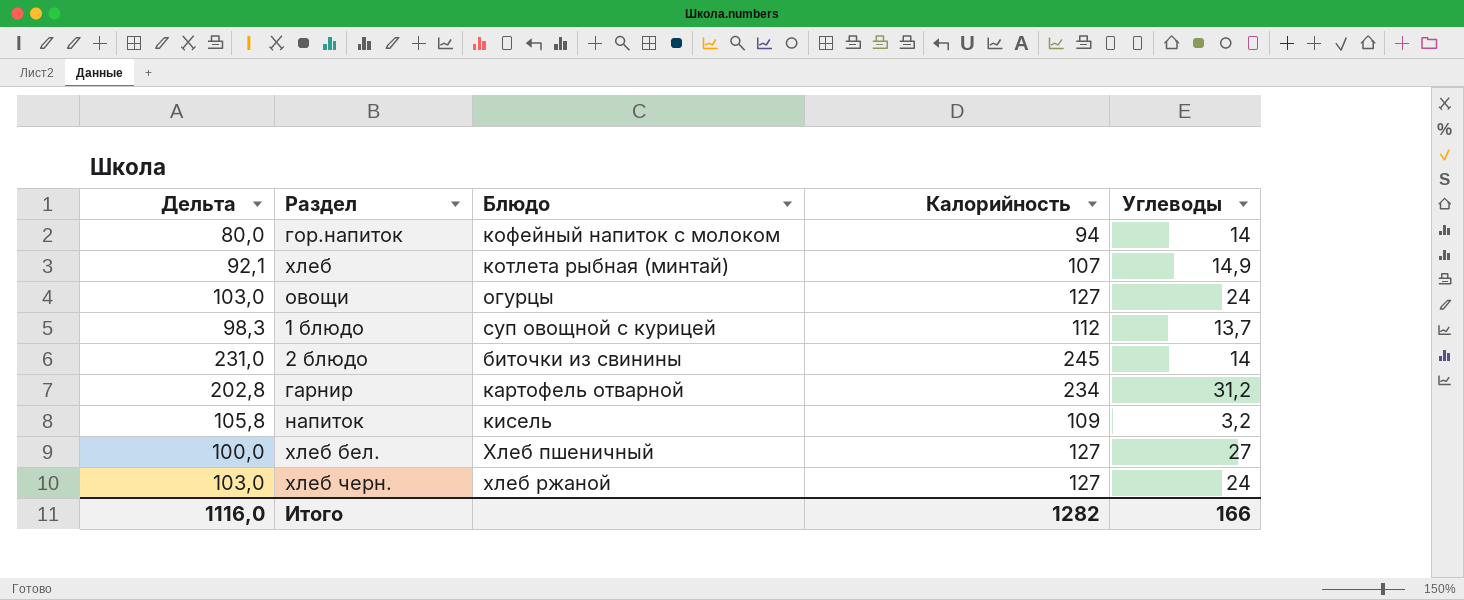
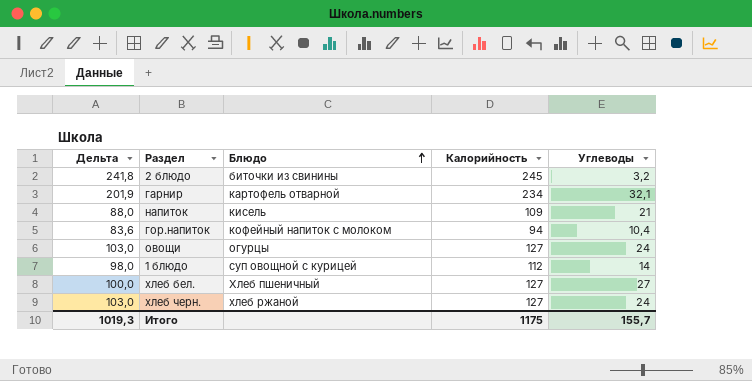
row order: none -> Блюдо ascending
row хлеб: 92,1 | котлета рыбная (минтай) | 107 | 14,9 -> none
2 блюдо | Дельта: 231,0 -> 241,8
2 блюдо | Углеводы: 14 -> 3,2
гарнир | Дельта: 202,8 -> 201,9
гарнир | Углеводы: 31,2 -> 32,1
напиток | Дельта: 105,8 -> 88,0
напиток | Углеводы: 3,2 -> 21
гор.напиток | Дельта: 80,0 -> 83,6
гор.напиток | Углеводы: 14 -> 10,4
1 блюдо | Дельта: 98,3 -> 98,0
1 блюдо | Углеводы: 13,7 -> 14
Итого | Дельта: 1116,0 -> 1019,3
Итого | Калорийность: 1282 -> 1175
Итого | Углеводы: 166 -> 155,7

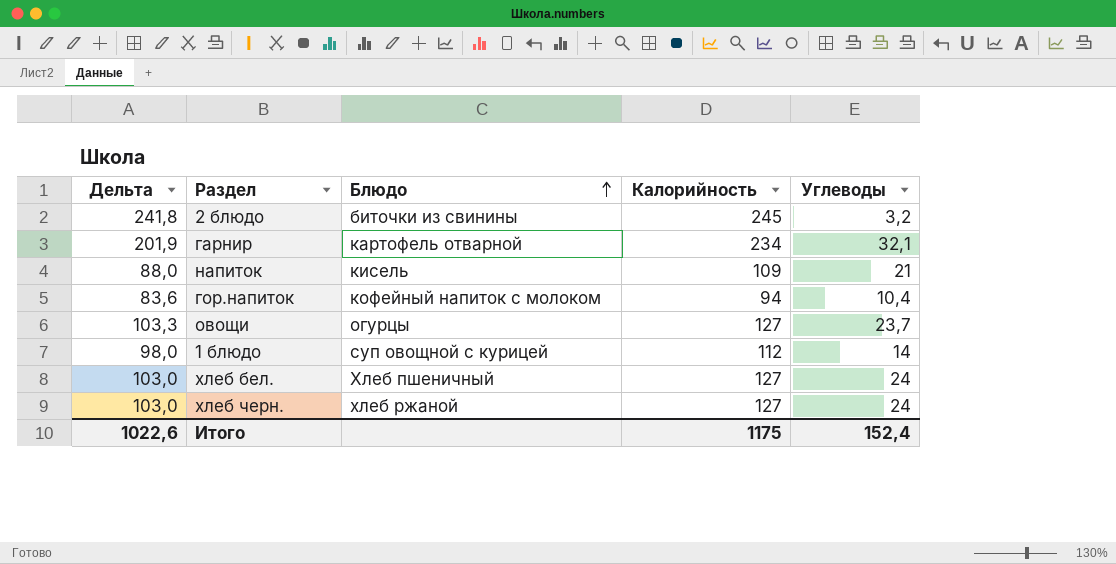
овощи | Дельта: 103,0 -> 103,3
овощи | Углеводы: 24 -> 23,7
хлеб бел. | Дельта: 100,0 -> 103,0
хлеб бел. | Углеводы: 27 -> 24
Итого | Дельта: 1019,3 -> 1022,6
Итого | Углеводы: 155,7 -> 152,4

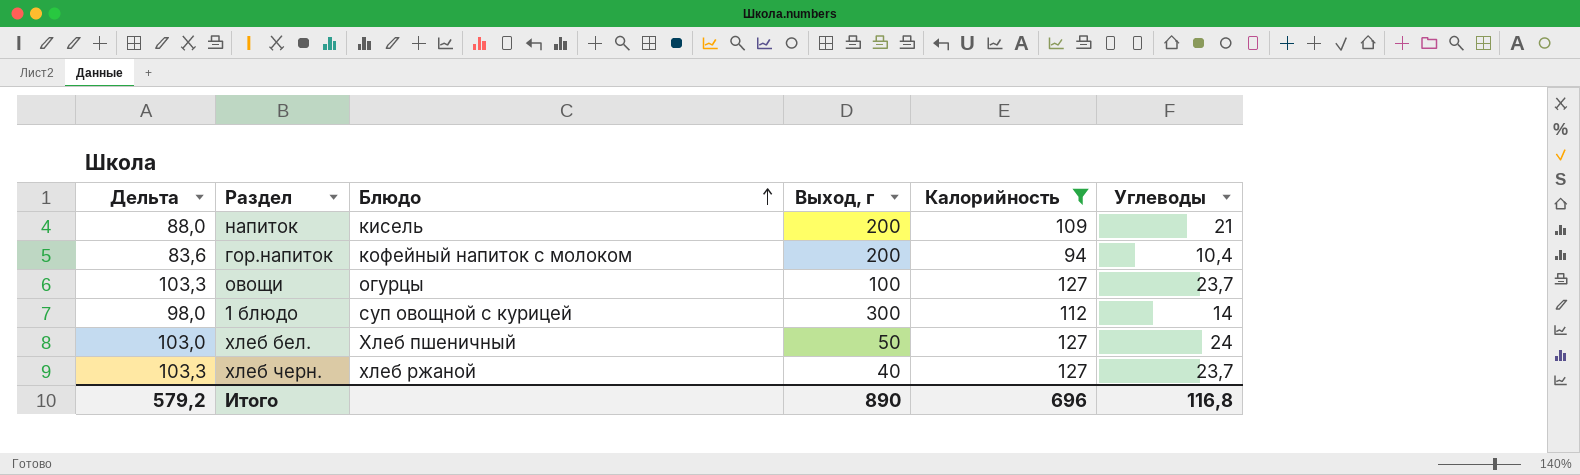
filter: none -> Калорийность <= 127
column Выход, г | position: none -> 4
хлеб черн. | Дельта: 103,0 -> 103,3
хлеб черн. | Углеводы: 24 -> 23,7
Итого | Дельта: 1022,6 -> 579,2
Итого | Калорийность: 1175 -> 696
Итого | Углеводы: 152,4 -> 116,8

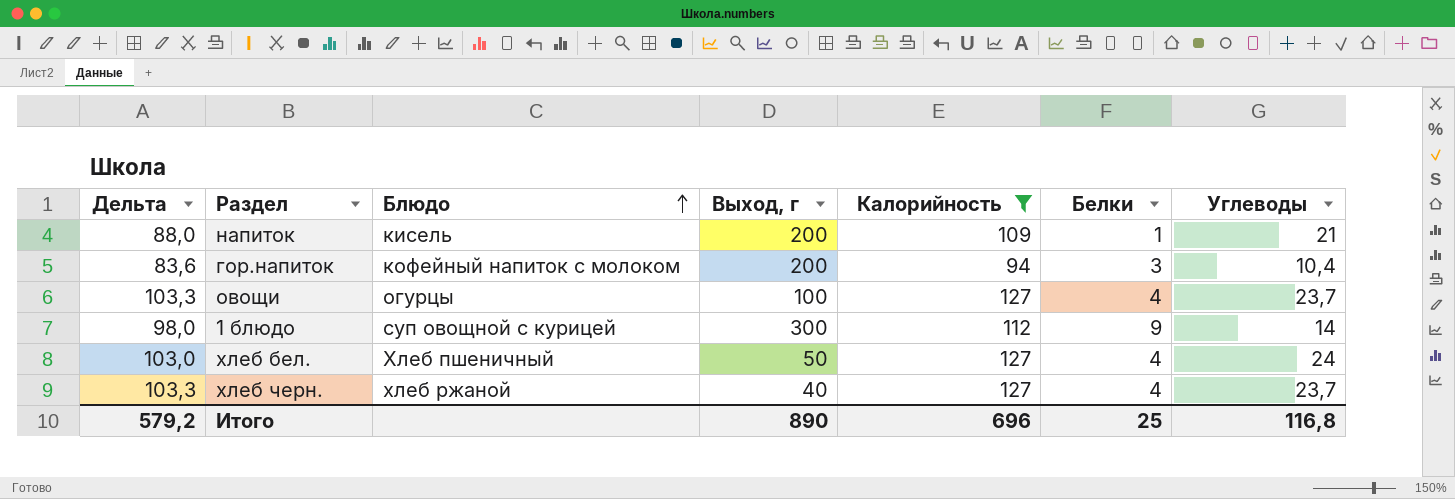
column Белки | position: none -> 6

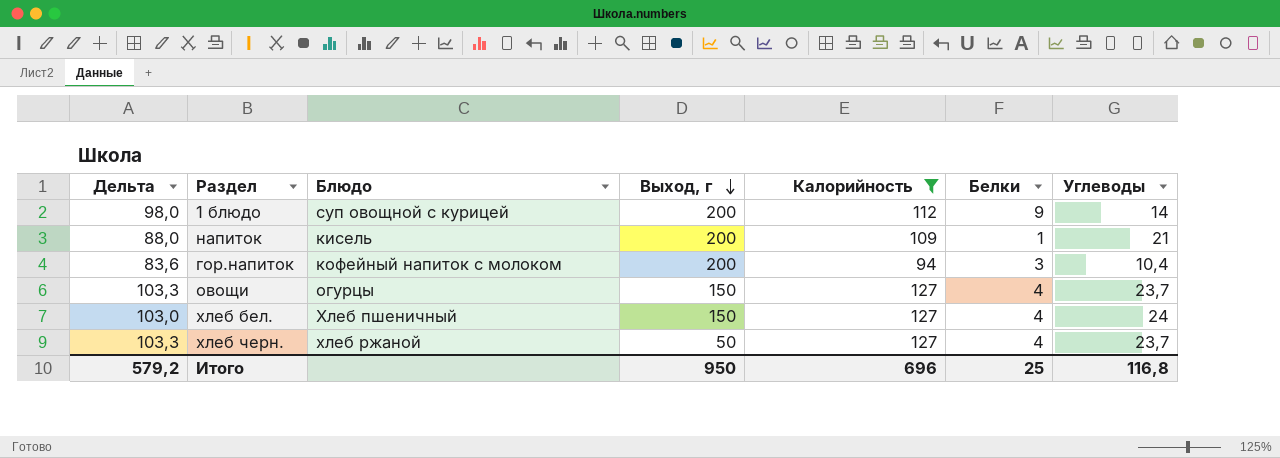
row order: Блюдо ascending -> Выход, г descending
1 блюдо | Выход, г: 300 -> 200
овощи | Выход, г: 100 -> 150
хлеб бел. | Выход, г: 50 -> 150
хлеб черн. | Выход, г: 40 -> 50
Итого | Выход, г: 890 -> 950

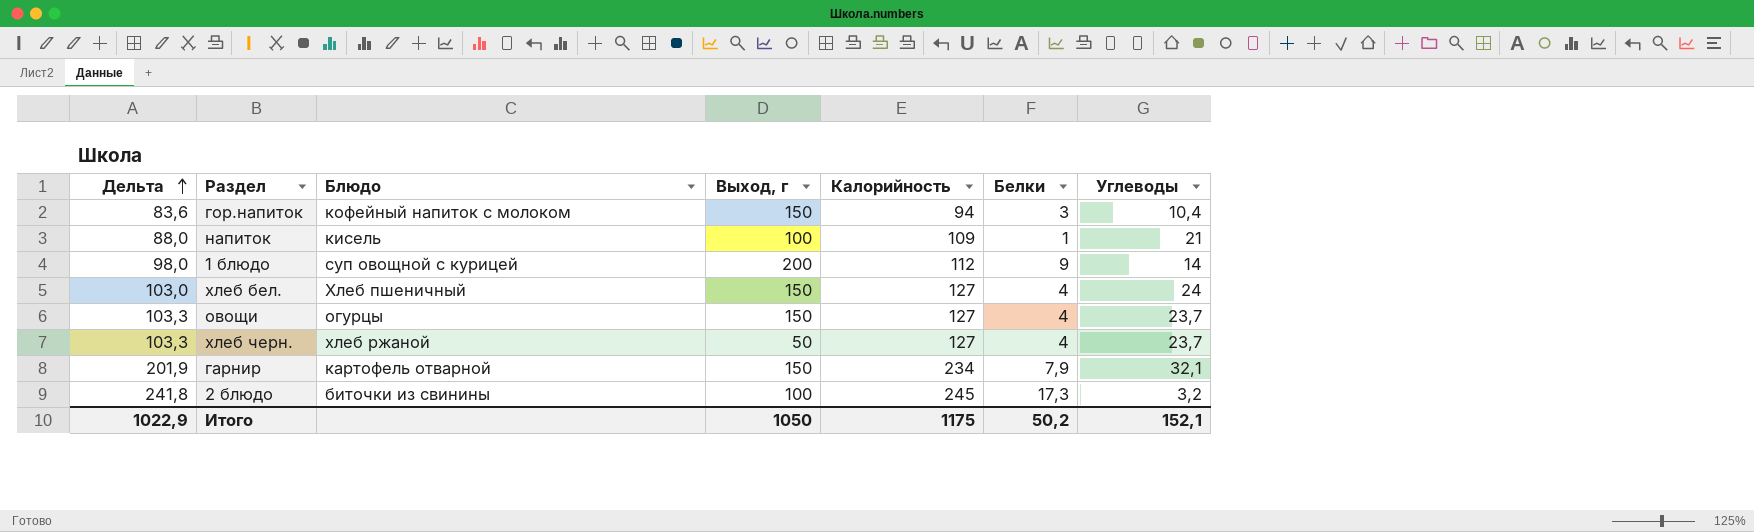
filter: Калорийность <= 127 -> none
row order: Выход, г descending -> Дельта ascending
гор.напиток | Выход, г: 200 -> 150
напиток | Выход, г: 200 -> 100
Итого | Дельта: 579,2 -> 1022,9
Итого | Выход, г: 950 -> 1050
Итого | Калорийность: 696 -> 1175
Итого | Белки: 25 -> 50,2
Итого | Углеводы: 116,8 -> 152,1

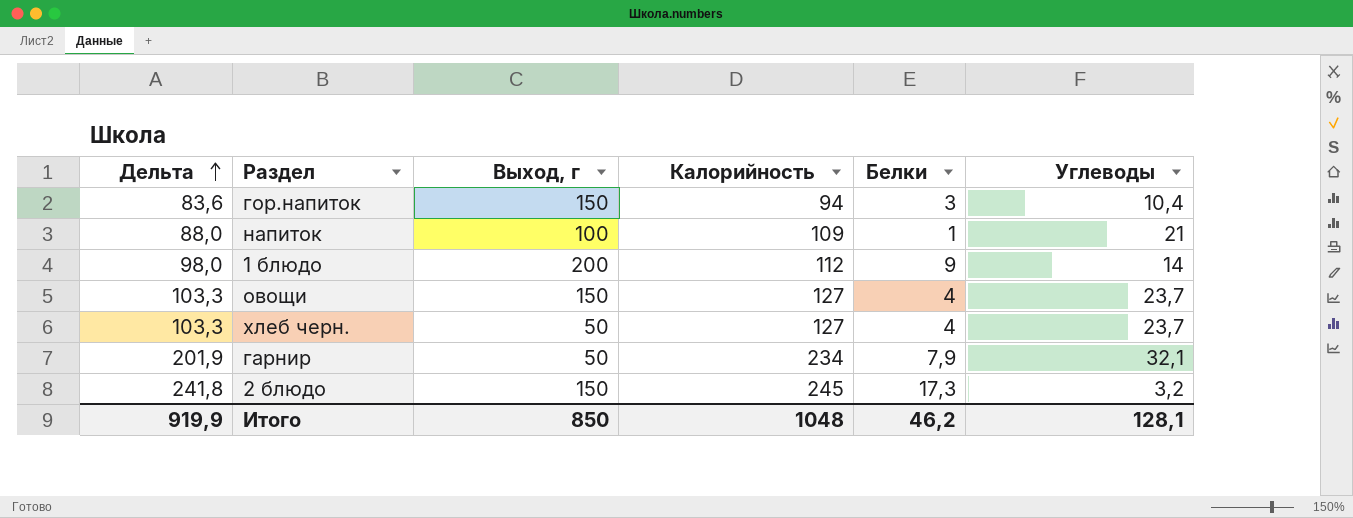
column Блюдо | position: 3 -> none
row хлеб бел.: 103,0 | Хлеб пшеничный | 150 | 127 | 4 | 24 -> none
гарнир | Выход, г: 150 -> 50
2 блюдо | Выход, г: 100 -> 150
Итого | Дельта: 1022,9 -> 919,9
Итого | Выход, г: 1050 -> 850
Итого | Калорийность: 1175 -> 1048
Итого | Белки: 50,2 -> 46,2
Итого | Углеводы: 152,1 -> 128,1

